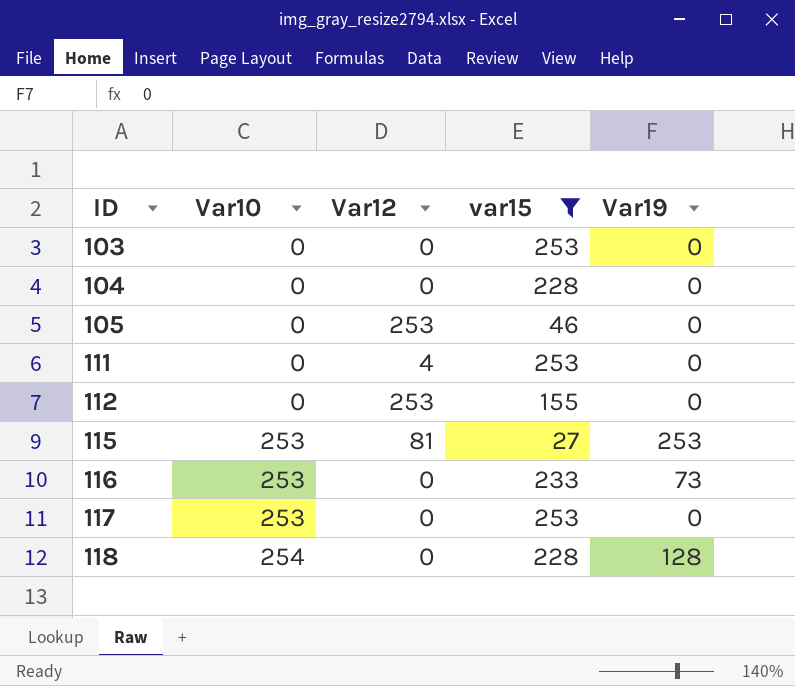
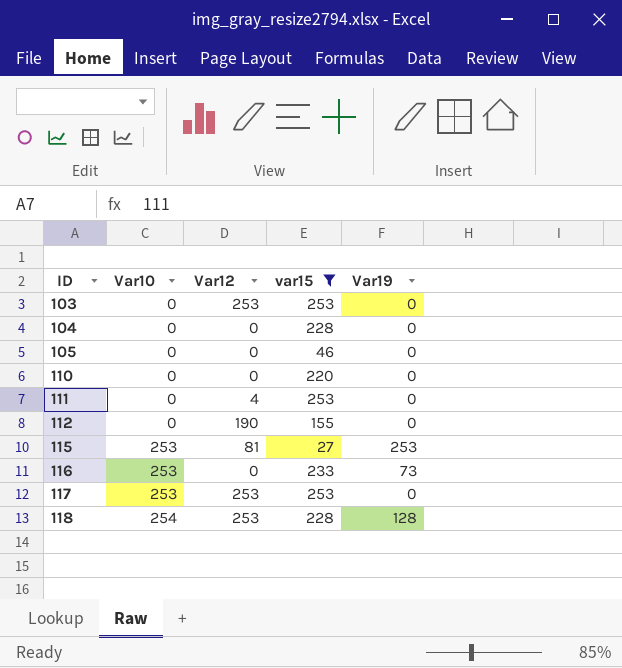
103 | Var12: 0 -> 253
105 | Var12: 253 -> 0
row 110: none -> 0 | 0 | 220 | 0
112 | Var12: 253 -> 190
117 | Var12: 0 -> 253
118 | Var12: 0 -> 253

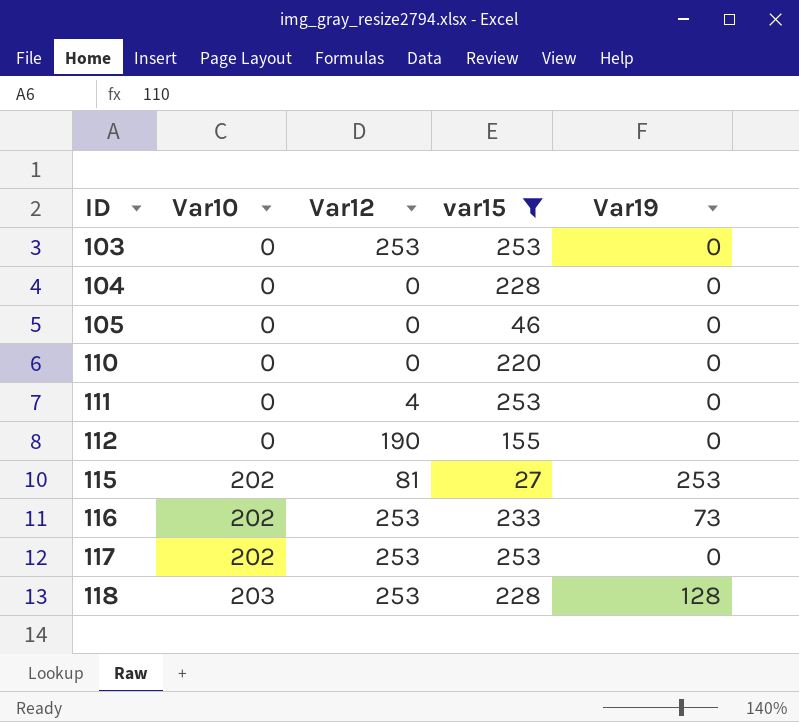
115 | Var10: 253 -> 202
116 | Var10: 253 -> 202
116 | Var12: 0 -> 253
117 | Var10: 253 -> 202
118 | Var10: 254 -> 203

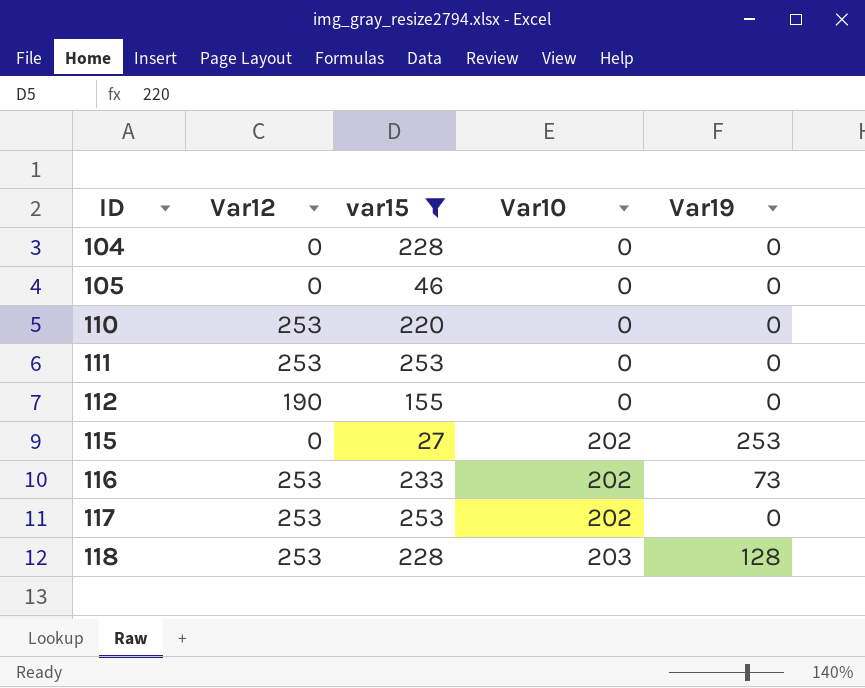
column Var10 | position: 2 -> 4
row 103: 0 | 253 | 253 | 0 -> none
110 | Var12: 0 -> 253
111 | Var12: 4 -> 253
115 | Var12: 81 -> 0

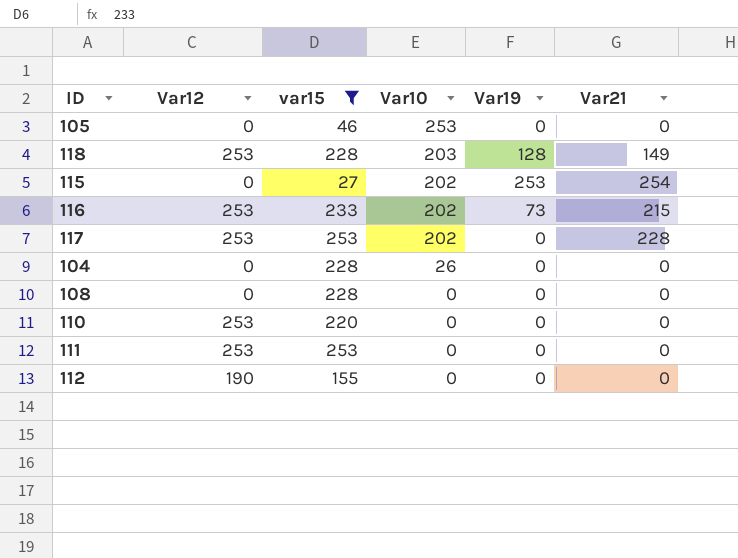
row order: ID ascending -> Var10 descending
column Var21 | position: none -> 6
105 | Var10: 0 -> 253
104 | Var10: 0 -> 26
row 108: none -> 0 | 228 | 0 | 0 | 0

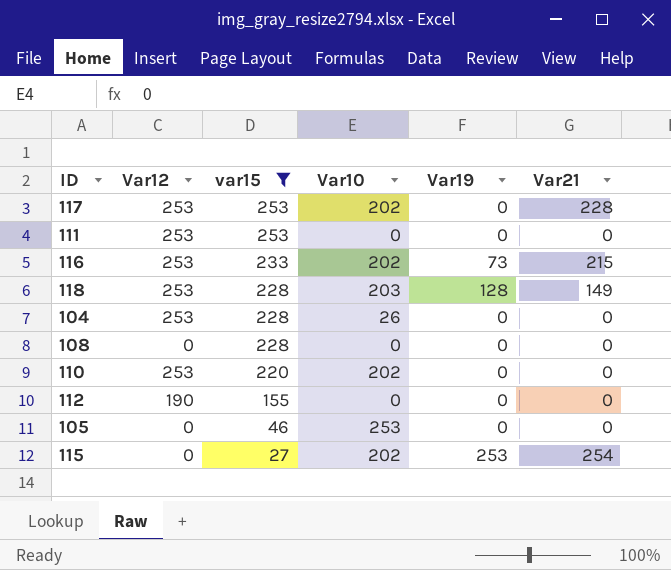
row order: Var10 descending -> var15 descending
104 | Var12: 0 -> 253
110 | Var10: 0 -> 202

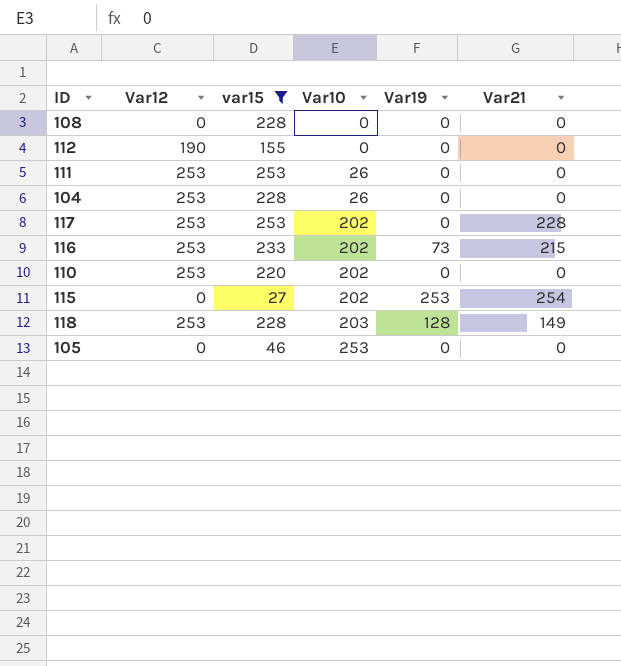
row order: var15 descending -> Var10 ascending
111 | Var10: 0 -> 26

